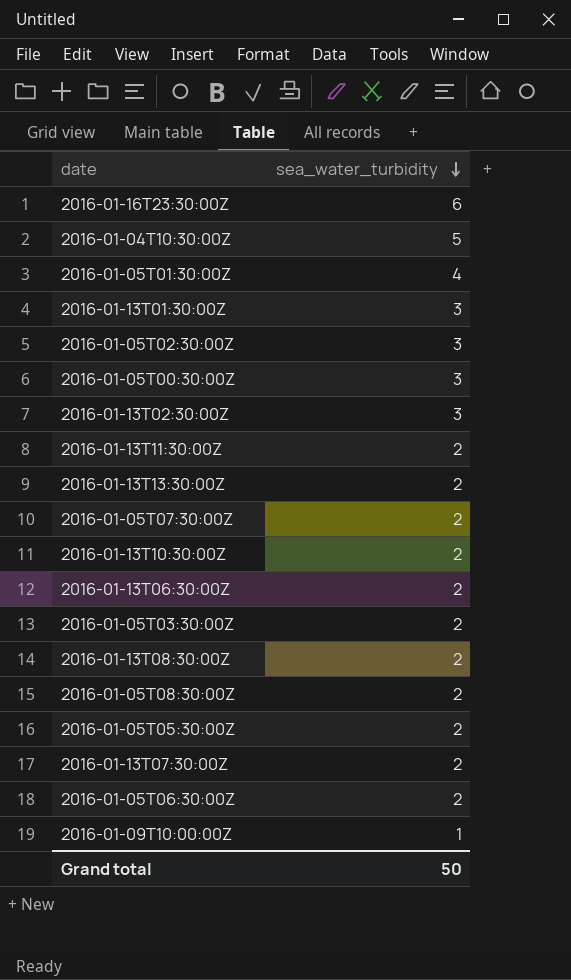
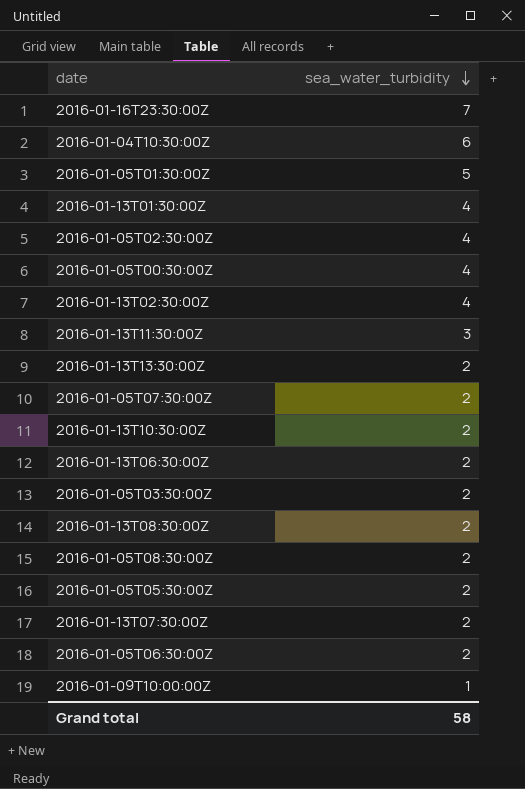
2016-01-16T23:30:00Z | sea_water_turbidity: 6 -> 7
2016-01-04T10:30:00Z | sea_water_turbidity: 5 -> 6
2016-01-05T01:30:00Z | sea_water_turbidity: 4 -> 5
2016-01-13T01:30:00Z | sea_water_turbidity: 3 -> 4
2016-01-05T02:30:00Z | sea_water_turbidity: 3 -> 4
2016-01-05T00:30:00Z | sea_water_turbidity: 3 -> 4
2016-01-13T02:30:00Z | sea_water_turbidity: 3 -> 4
2016-01-13T11:30:00Z | sea_water_turbidity: 2 -> 3
Grand total | sea_water_turbidity: 50 -> 58

